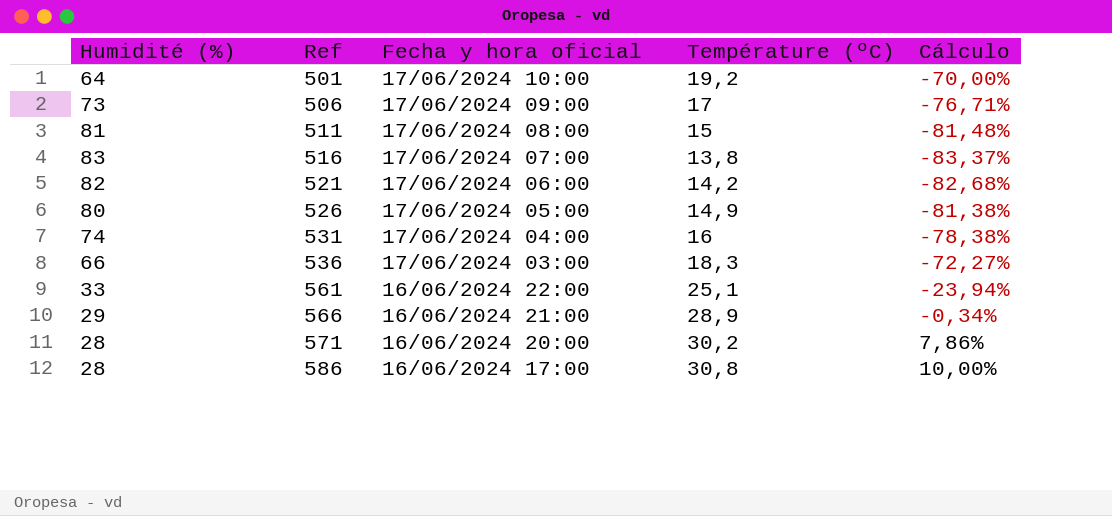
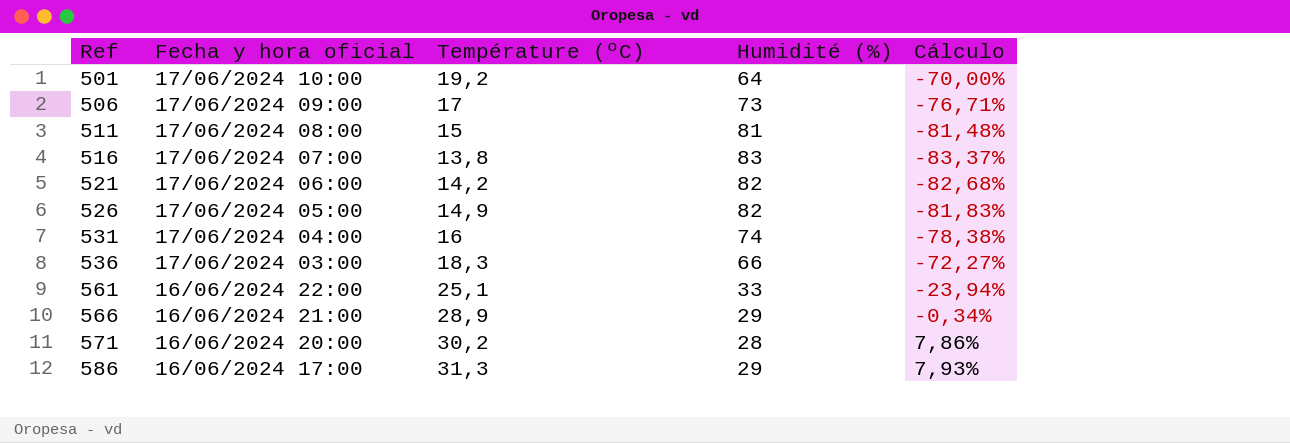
column Humidité (%) | position: 1 -> 4
526 | Humidité (%): 80 -> 82
526 | Cálculo: -81,38% -> -81,83%
586 | Température (ºC): 30,8 -> 31,3
586 | Humidité (%): 28 -> 29
586 | Cálculo: 10,00% -> 7,93%

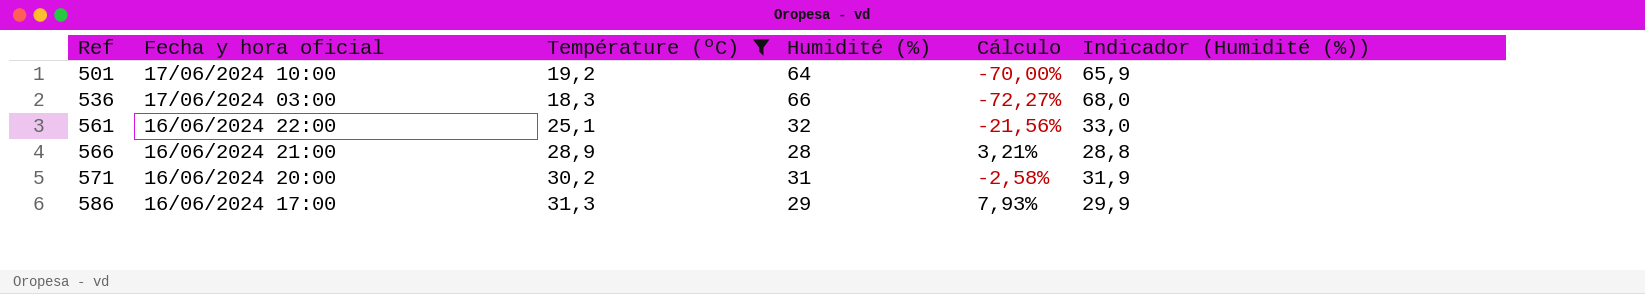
filter: none -> Température (ºC) >= 18,3
column Indicador (Humidité (%)) | formula: none -> [Humidité (%)] * 1,03
561 | Humidité (%): 33 -> 32
561 | Cálculo: -23,94% -> -21,56%
566 | Humidité (%): 29 -> 28
566 | Cálculo: -0,34% -> 3,21%
571 | Humidité (%): 28 -> 31
571 | Cálculo: 7,86% -> -2,58%

